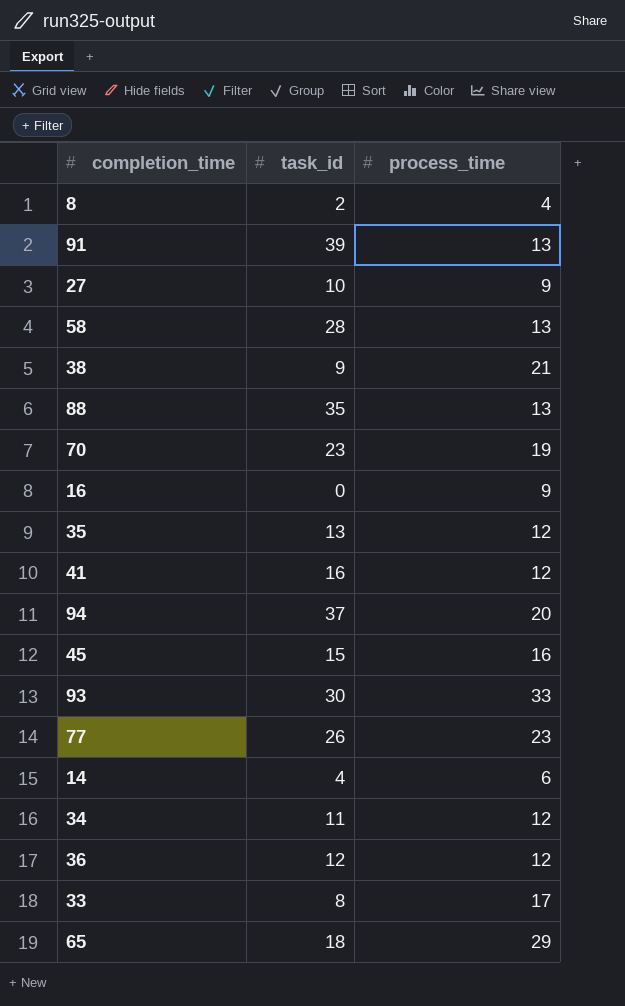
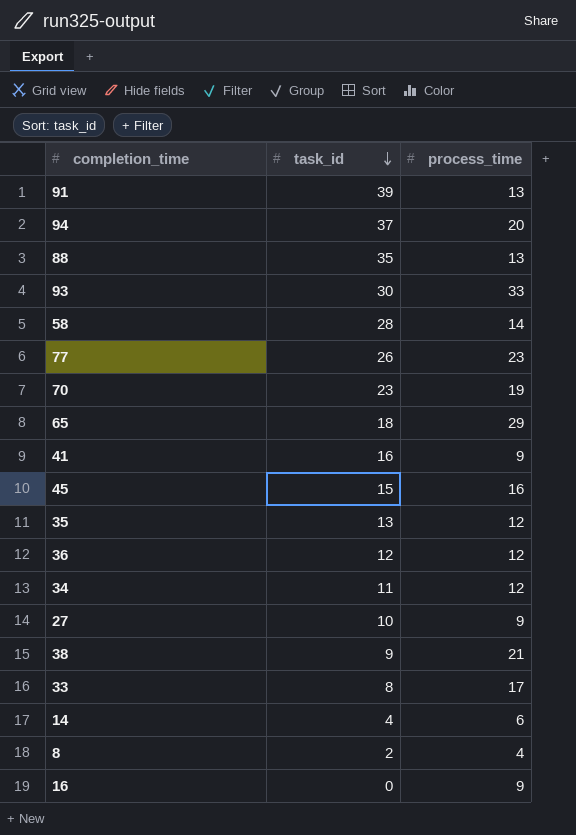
row order: none -> task_id descending
58 | process_time: 13 -> 14
41 | process_time: 12 -> 9

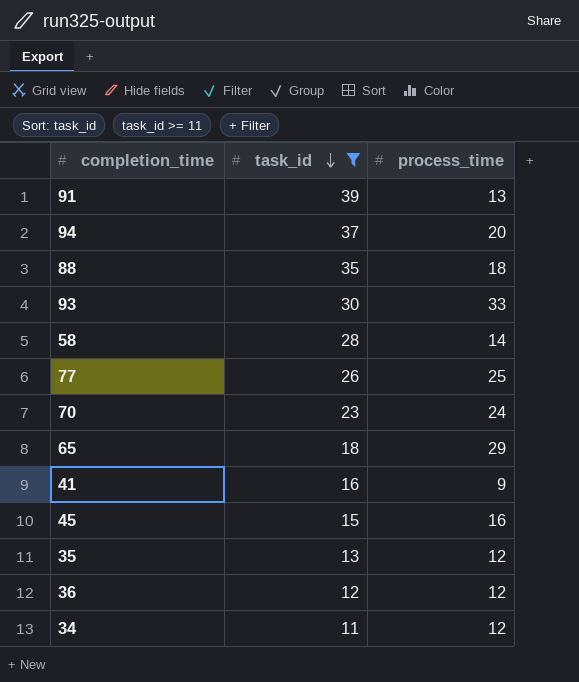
filter: none -> task_id >= 11
88 | process_time: 13 -> 18
77 | process_time: 23 -> 25
70 | process_time: 19 -> 24

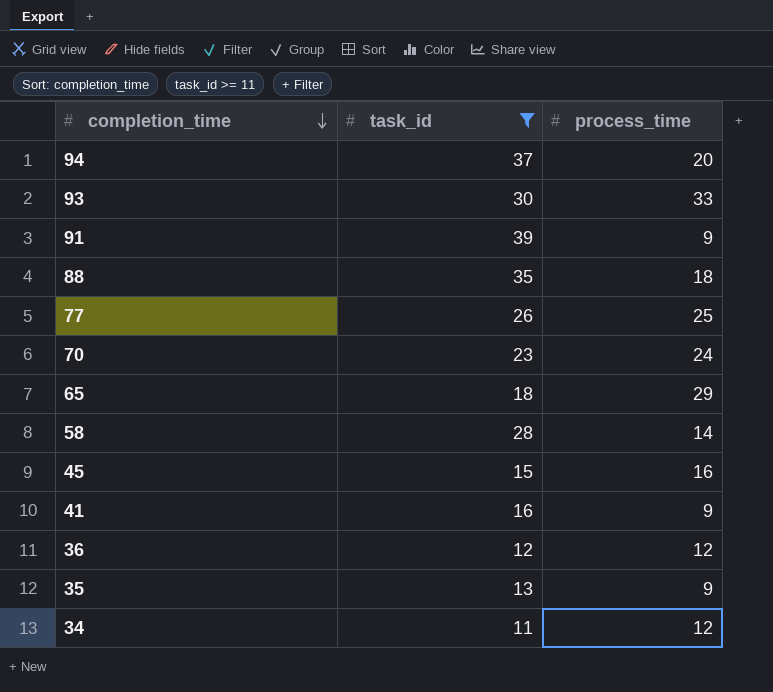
row order: task_id descending -> completion_time descending
91 | process_time: 13 -> 9
35 | process_time: 12 -> 9

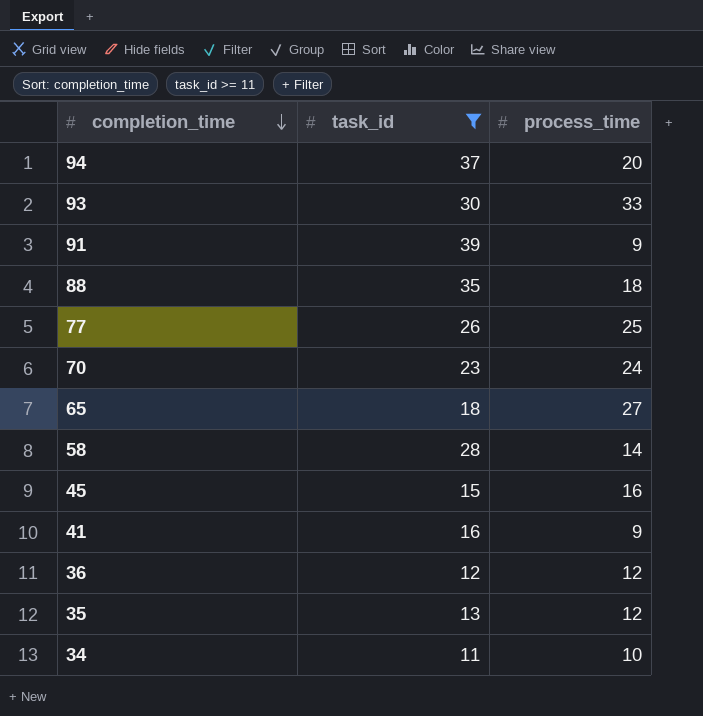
65 | process_time: 29 -> 27
35 | process_time: 9 -> 12
34 | process_time: 12 -> 10

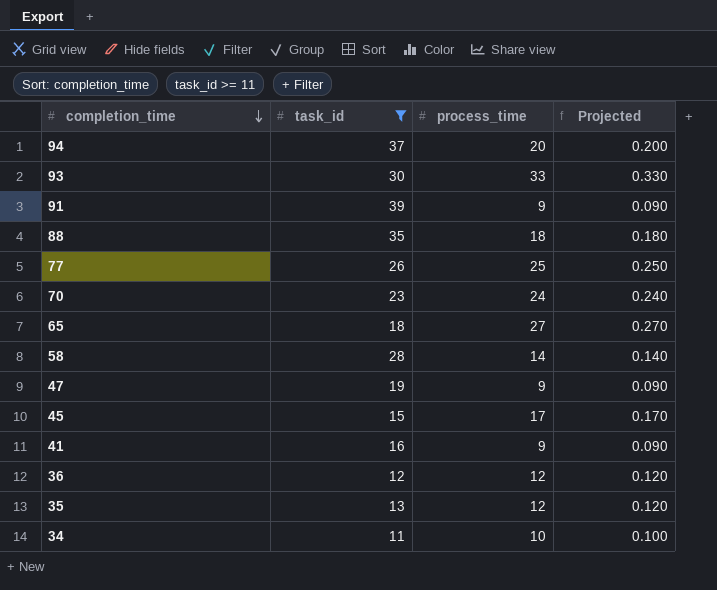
column Projected | formula: none -> [process_time] * 0.01
row 47: none -> 19 | 9 | 0.090
45 | process_time: 16 -> 17

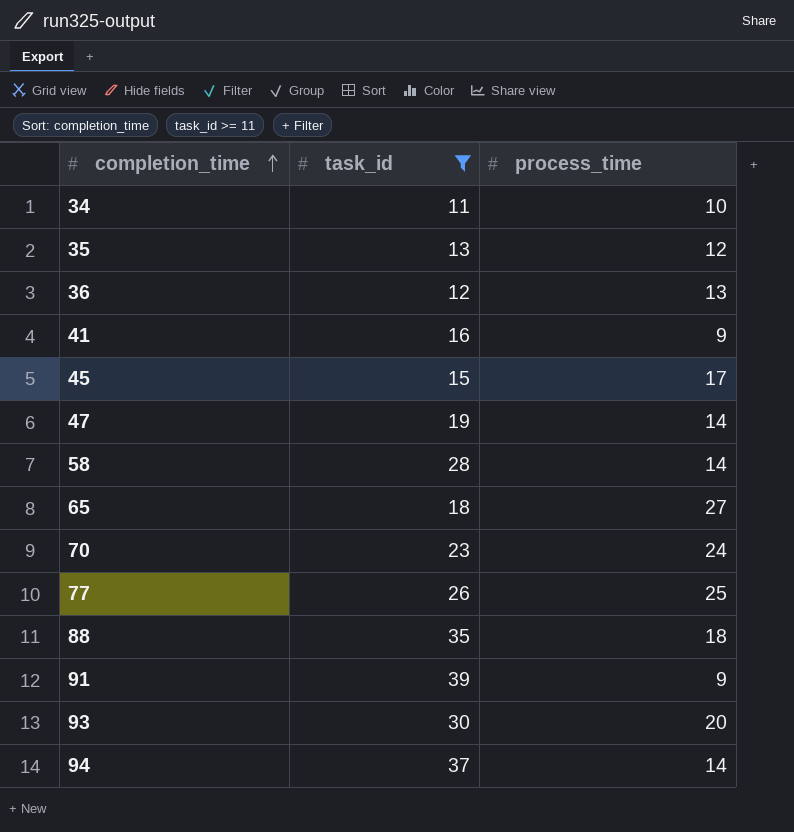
row order: completion_time descending -> completion_time ascending
column Projected | formula: [process_time] * 0.01 -> none
36 | process_time: 12 -> 13
47 | process_time: 9 -> 14
93 | process_time: 33 -> 20
94 | process_time: 20 -> 14

